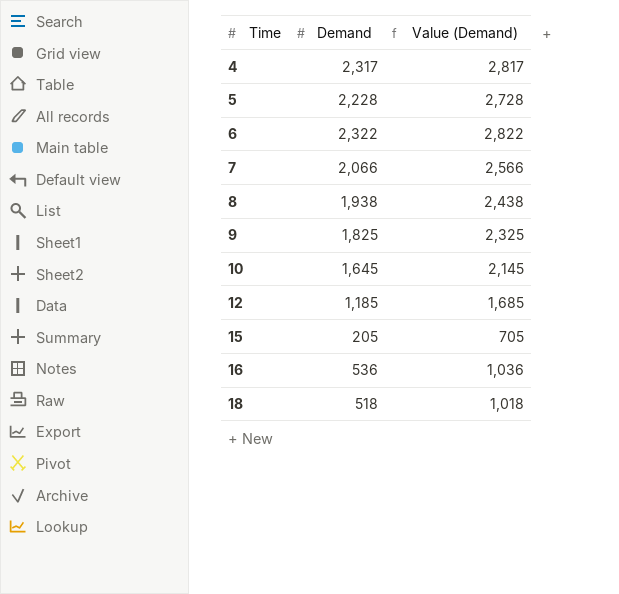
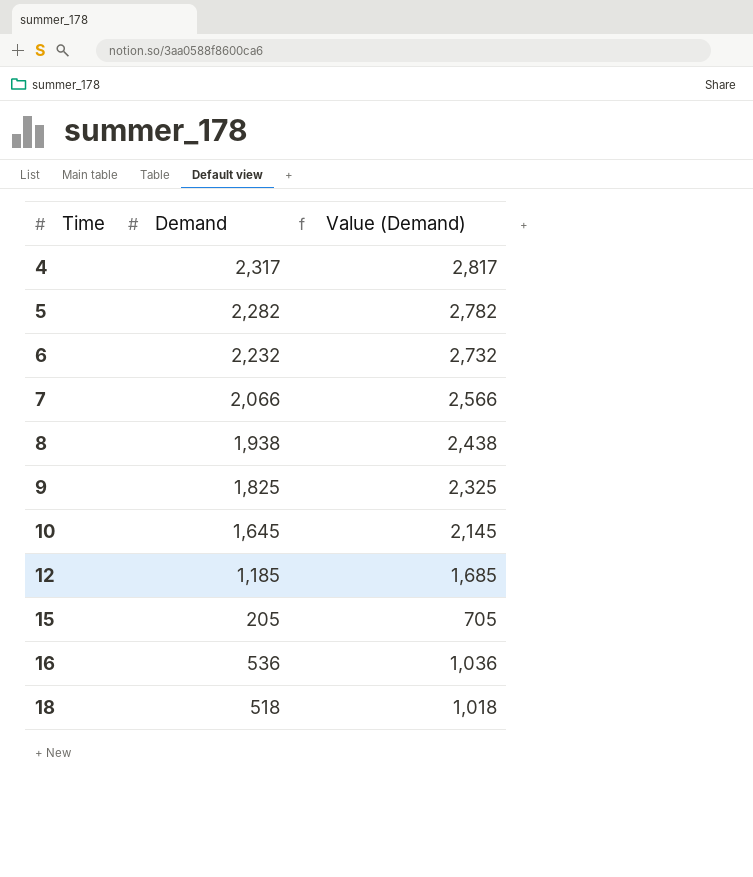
5 | Demand: 2,228 -> 2,282
5 | Value (Demand): 2,728 -> 2,782
6 | Demand: 2,322 -> 2,232
6 | Value (Demand): 2,822 -> 2,732

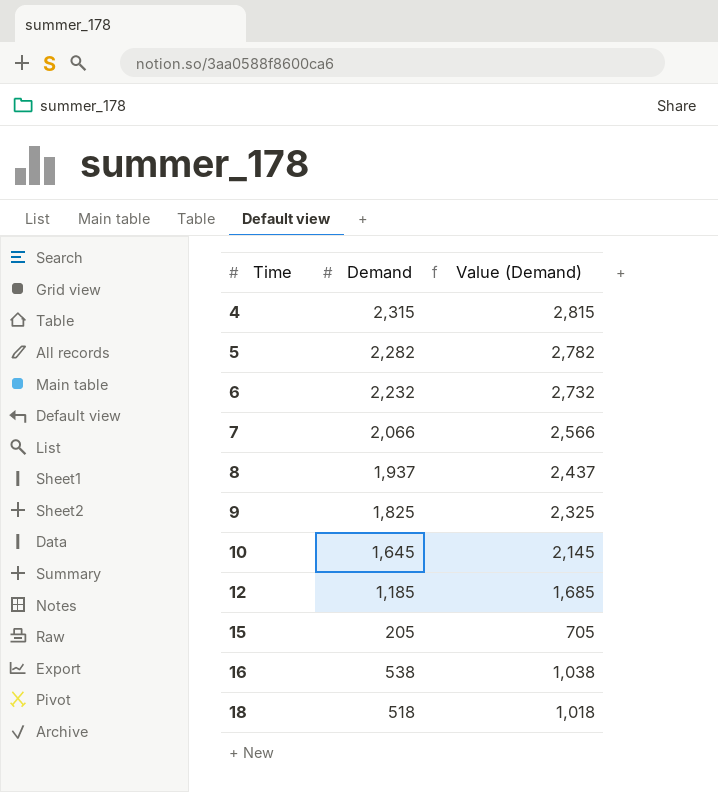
4 | Demand: 2,317 -> 2,315
4 | Value (Demand): 2,817 -> 2,815
8 | Demand: 1,938 -> 1,937
8 | Value (Demand): 2,438 -> 2,437
16 | Demand: 536 -> 538
16 | Value (Demand): 1,036 -> 1,038

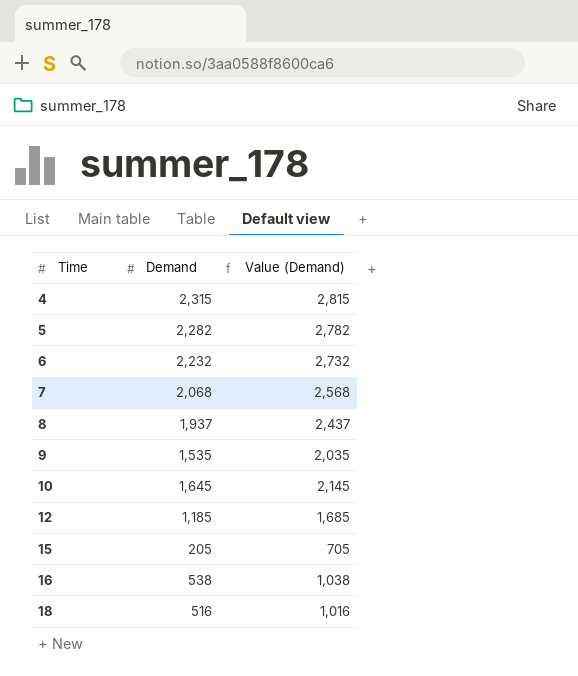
7 | Demand: 2,066 -> 2,068
7 | Value (Demand): 2,566 -> 2,568
9 | Demand: 1,825 -> 1,535
9 | Value (Demand): 2,325 -> 2,035
18 | Demand: 518 -> 516
18 | Value (Demand): 1,018 -> 1,016

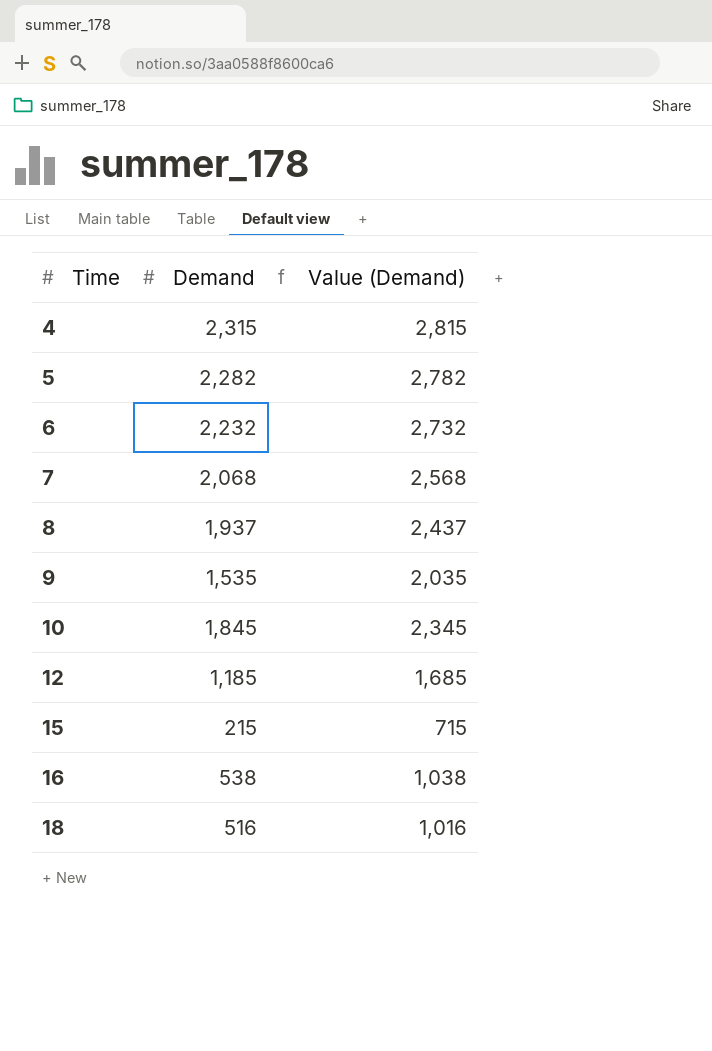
10 | Demand: 1,645 -> 1,845
10 | Value (Demand): 2,145 -> 2,345
15 | Demand: 205 -> 215
15 | Value (Demand): 705 -> 715

